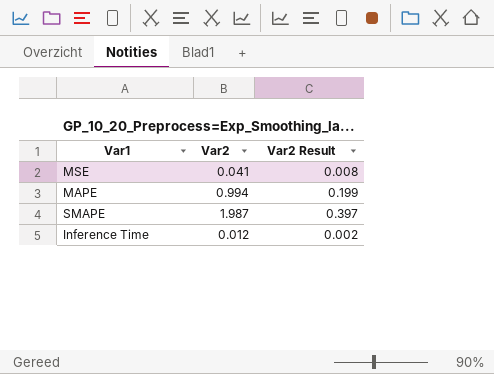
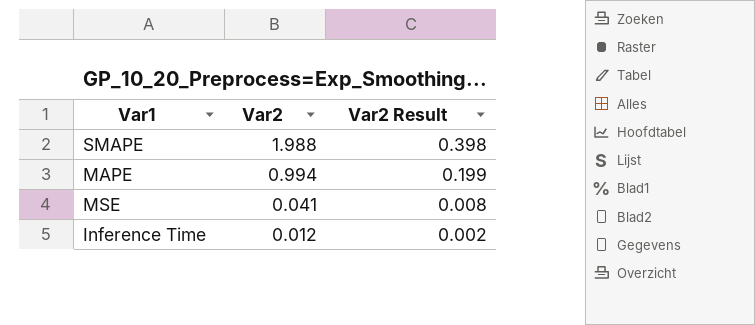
row order: none -> Var2 descending
SMAPE | Var2: 1.987 -> 1.988
SMAPE | Var2 Result: 0.397 -> 0.398

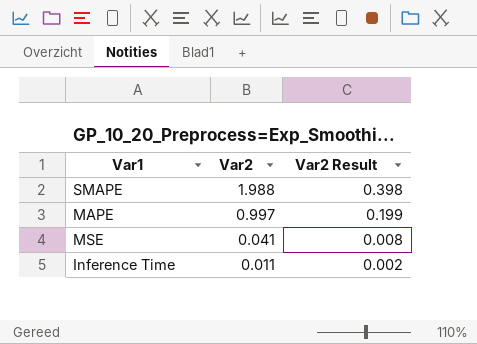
MAPE | Var2: 0.994 -> 0.997
Inference Time | Var2: 0.012 -> 0.011

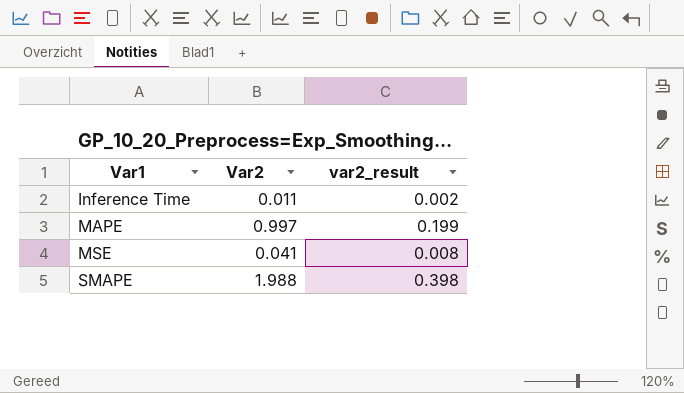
row order: Var2 descending -> Var1 ascending
column name: Var2 Result -> var2_result

